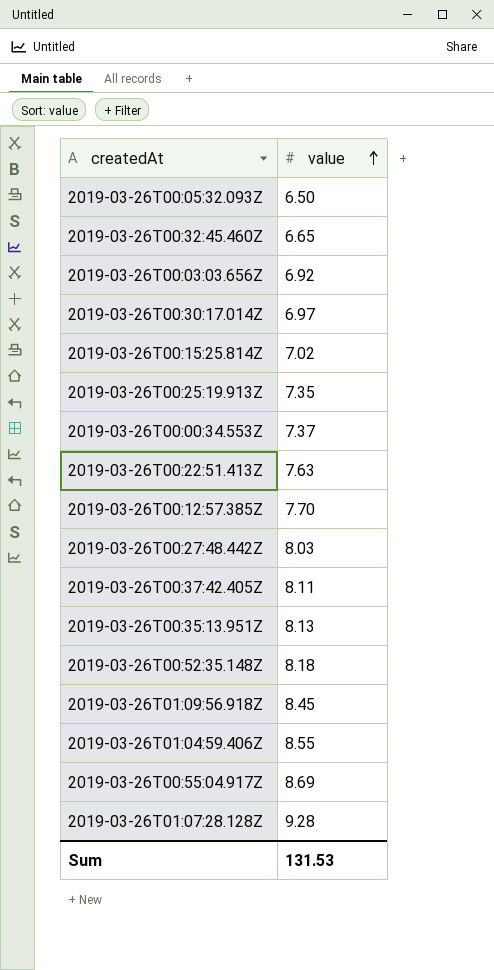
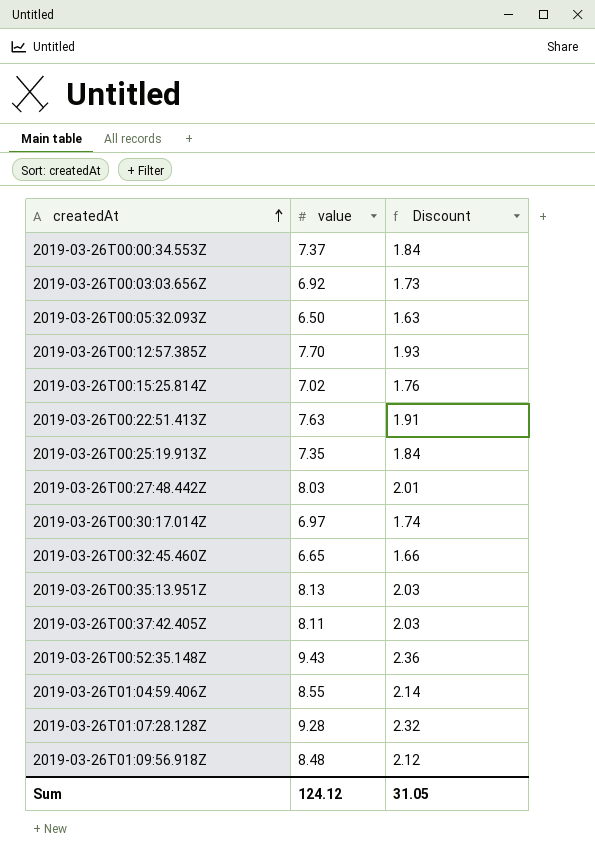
row order: value ascending -> createdAt ascending
column Discount | formula: none -> [value] * 0.25
row 2019-03-26T00:55:04.917Z: 8.69 -> none
2019-03-26T00:52:35.148Z | value: 8.18 -> 9.43
2019-03-26T01:09:56.918Z | value: 8.45 -> 8.48
Sum | value: 131.53 -> 124.12

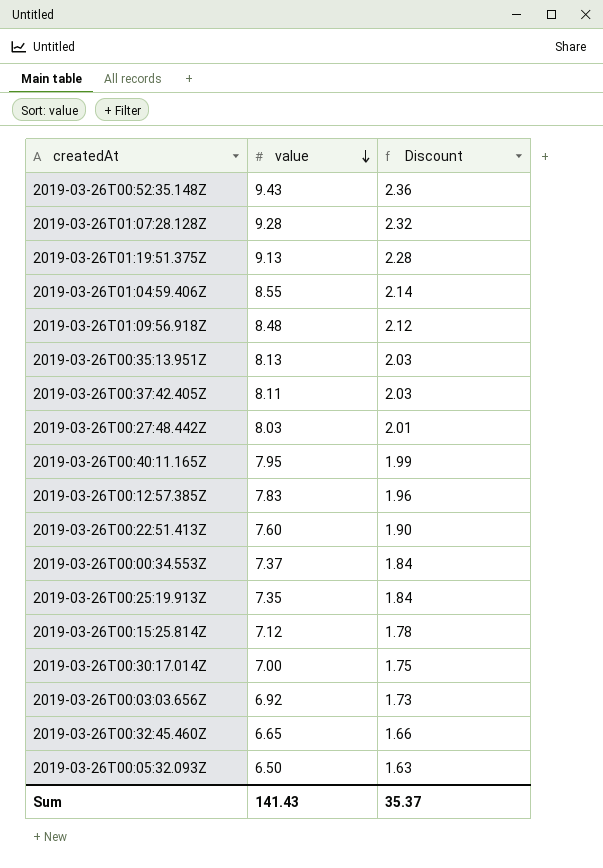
row order: createdAt ascending -> value descending
row 2019-03-26T01:19:51.375Z: none -> 9.13 | 2.28
row 2019-03-26T00:40:11.165Z: none -> 7.95 | 1.99
2019-03-26T00:12:57.385Z | value: 7.70 -> 7.83
2019-03-26T00:12:57.385Z | Discount: 1.93 -> 1.96
2019-03-26T00:22:51.413Z | value: 7.63 -> 7.60
2019-03-26T00:22:51.413Z | Discount: 1.91 -> 1.90
2019-03-26T00:15:25.814Z | value: 7.02 -> 7.12
2019-03-26T00:15:25.814Z | Discount: 1.76 -> 1.78
2019-03-26T00:30:17.014Z | value: 6.97 -> 7.00
2019-03-26T00:30:17.014Z | Discount: 1.74 -> 1.75
Sum | value: 124.12 -> 141.43
Sum | Discount: 31.05 -> 35.37

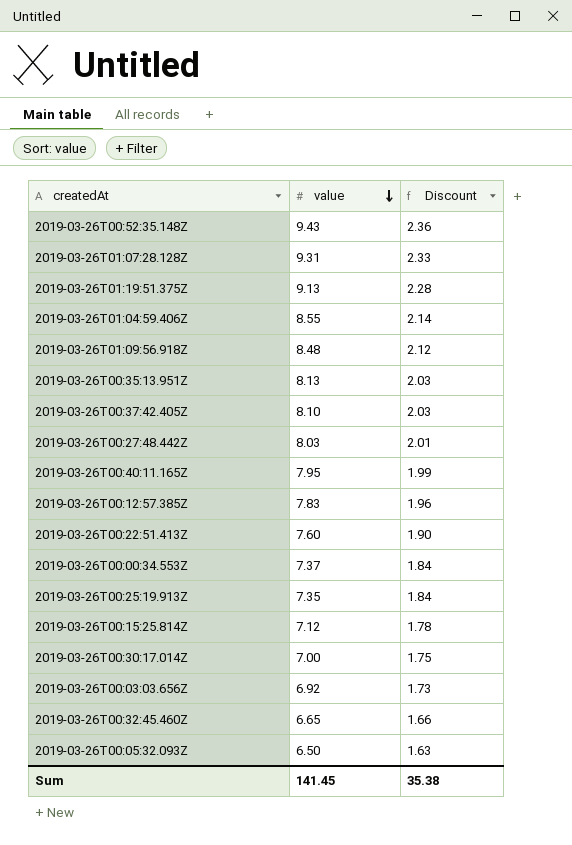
2019-03-26T01:07:28.128Z | value: 9.28 -> 9.31
2019-03-26T01:07:28.128Z | Discount: 2.32 -> 2.33
2019-03-26T00:37:42.405Z | value: 8.11 -> 8.10
Sum | value: 141.43 -> 141.45
Sum | Discount: 35.37 -> 35.38

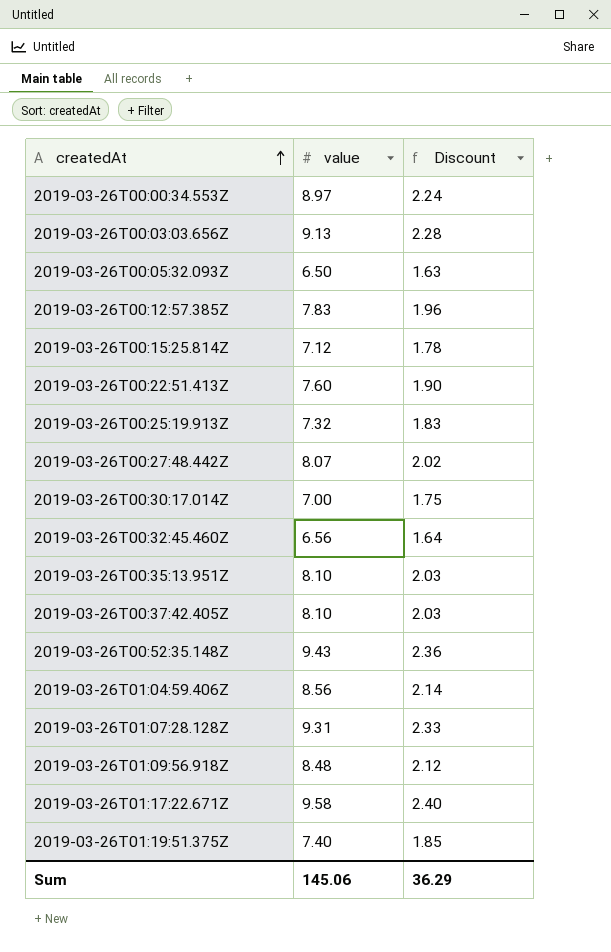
row order: value descending -> createdAt ascending
row 2019-03-26T00:40:11.165Z: 7.95 | 1.99 -> none
2019-03-26T00:00:34.553Z | value: 7.37 -> 8.97
2019-03-26T00:00:34.553Z | Discount: 1.84 -> 2.24
2019-03-26T00:03:03.656Z | value: 6.92 -> 9.13
2019-03-26T00:03:03.656Z | Discount: 1.73 -> 2.28
2019-03-26T00:25:19.913Z | value: 7.35 -> 7.32
2019-03-26T00:25:19.913Z | Discount: 1.84 -> 1.83
2019-03-26T00:27:48.442Z | value: 8.03 -> 8.07
2019-03-26T00:27:48.442Z | Discount: 2.01 -> 2.02
2019-03-26T00:32:45.460Z | value: 6.65 -> 6.56
2019-03-26T00:32:45.460Z | Discount: 1.66 -> 1.64
2019-03-26T00:35:13.951Z | value: 8.13 -> 8.10
2019-03-26T01:04:59.406Z | value: 8.55 -> 8.56
row 2019-03-26T01:17:22.671Z: none -> 9.58 | 2.40
2019-03-26T01:19:51.375Z | value: 9.13 -> 7.40
2019-03-26T01:19:51.375Z | Discount: 2.28 -> 1.85
Sum | value: 141.45 -> 145.06
Sum | Discount: 35.38 -> 36.29

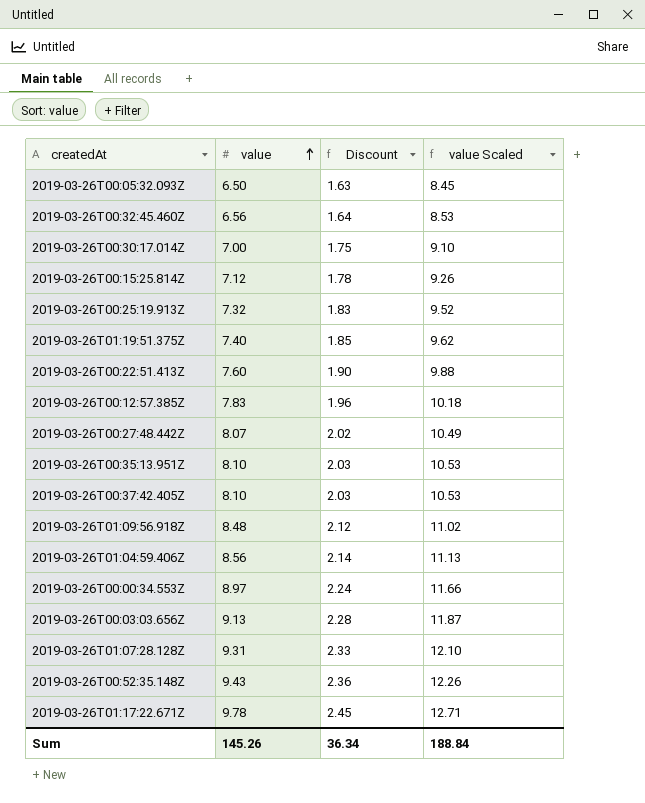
row order: createdAt ascending -> value ascending
column value Scaled | formula: none -> [value] * 1.3
2019-03-26T01:17:22.671Z | value: 9.58 -> 9.78
2019-03-26T01:17:22.671Z | Discount: 2.40 -> 2.45
Sum | value: 145.06 -> 145.26
Sum | Discount: 36.29 -> 36.34

